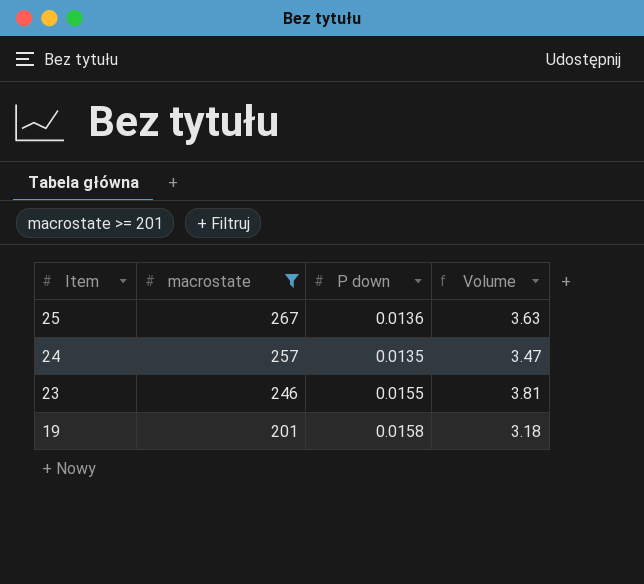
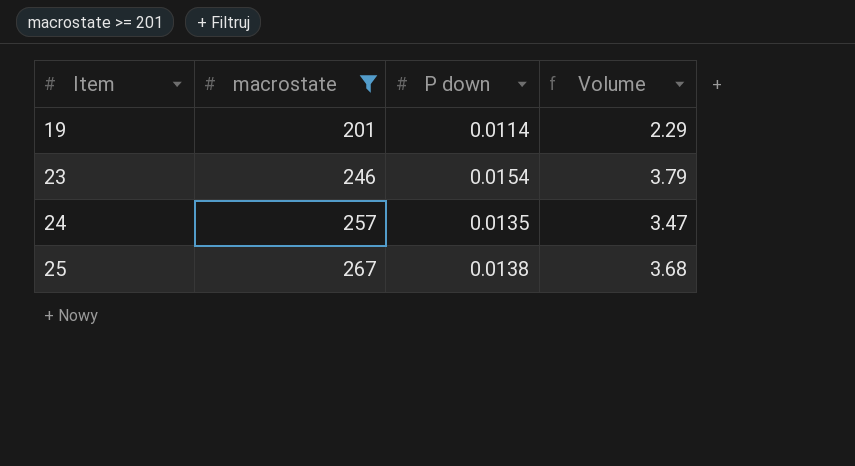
row order: Item descending -> Item ascending
19 | P down: 0.0158 -> 0.0114
19 | Volume: 3.18 -> 2.29
23 | P down: 0.0155 -> 0.0154
23 | Volume: 3.81 -> 3.79
25 | P down: 0.0136 -> 0.0138
25 | Volume: 3.63 -> 3.68

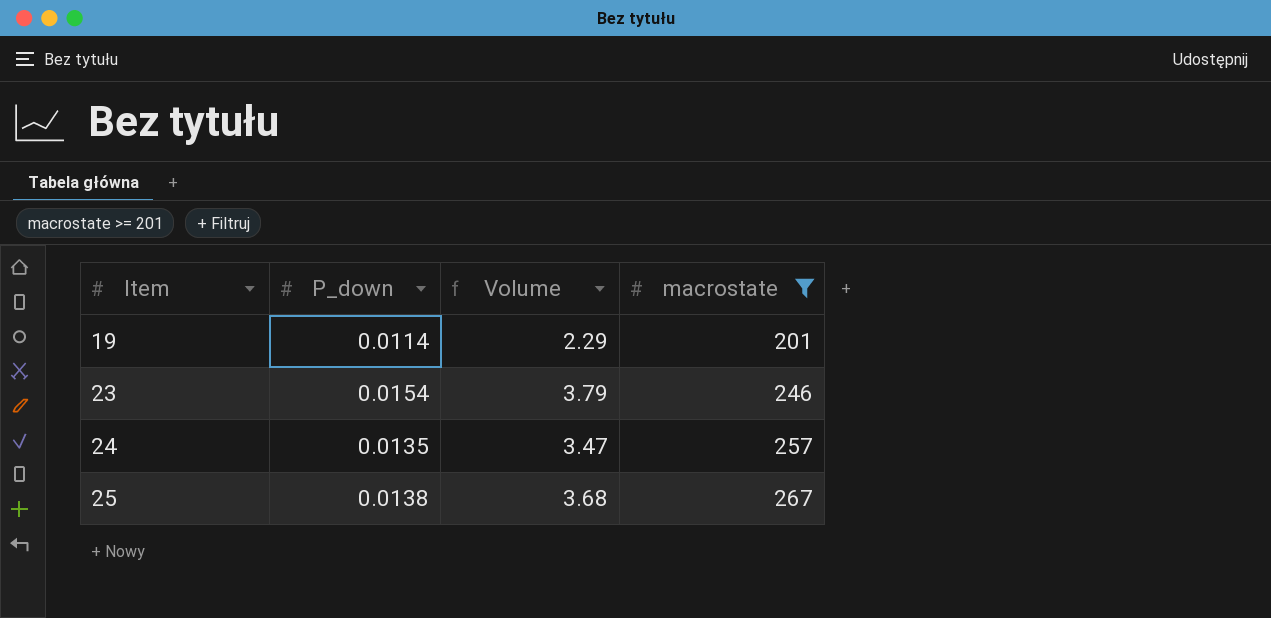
column name: P down -> P_down
column macrostate | position: 2 -> 4

